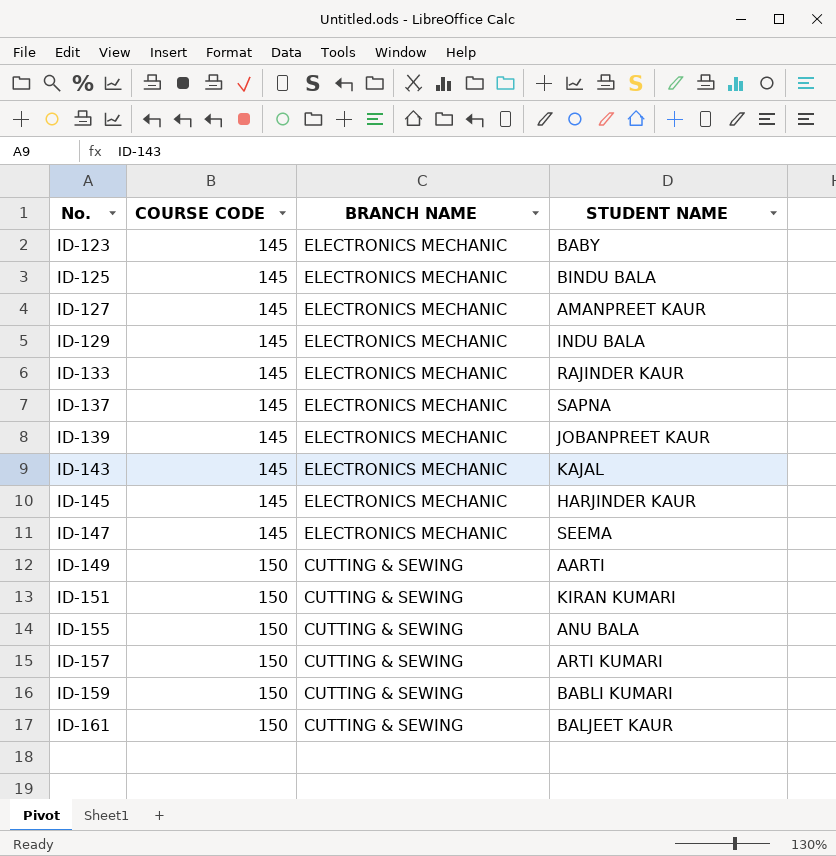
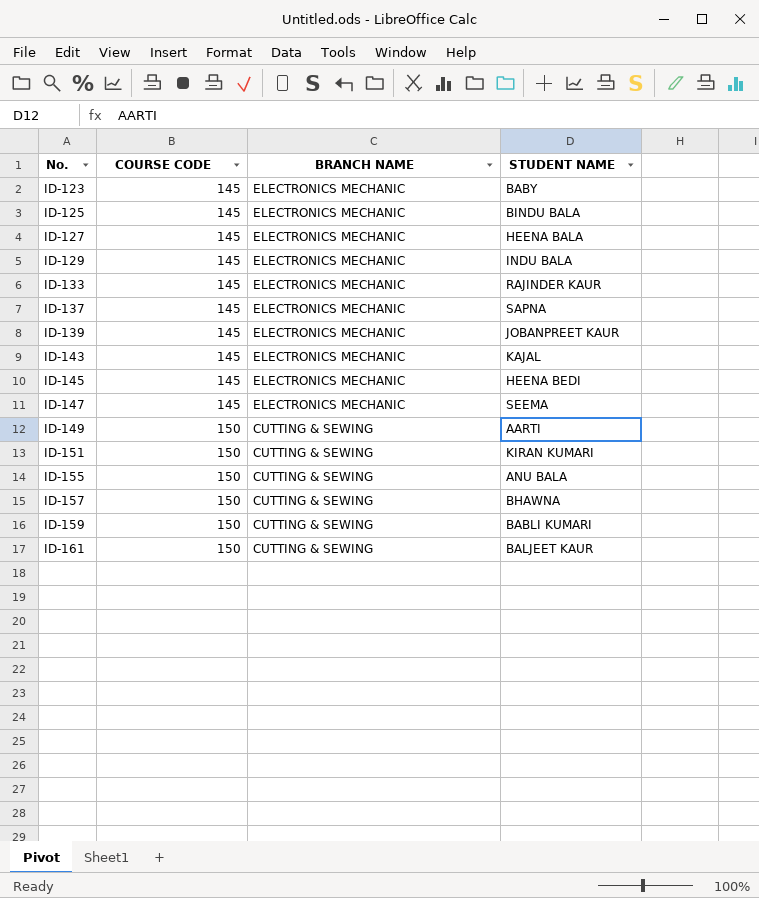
ID-127 | STUDENT NAME: AMANPREET KAUR -> HEENA BALA
ID-145 | STUDENT NAME: HARJINDER KAUR -> HEENA BEDI
ID-157 | STUDENT NAME: ARTI KUMARI -> BHAWNA

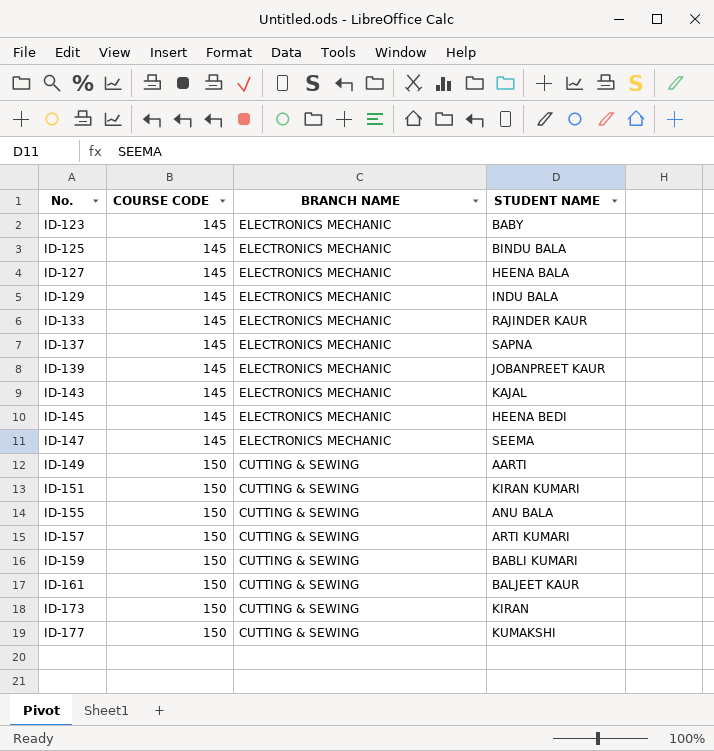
ID-157 | STUDENT NAME: BHAWNA -> ARTI KUMARI
row ID-173: none -> 150 | CUTTING & SEWING | KIRAN
row ID-177: none -> 150 | CUTTING & SEWING | KUMAKSHI

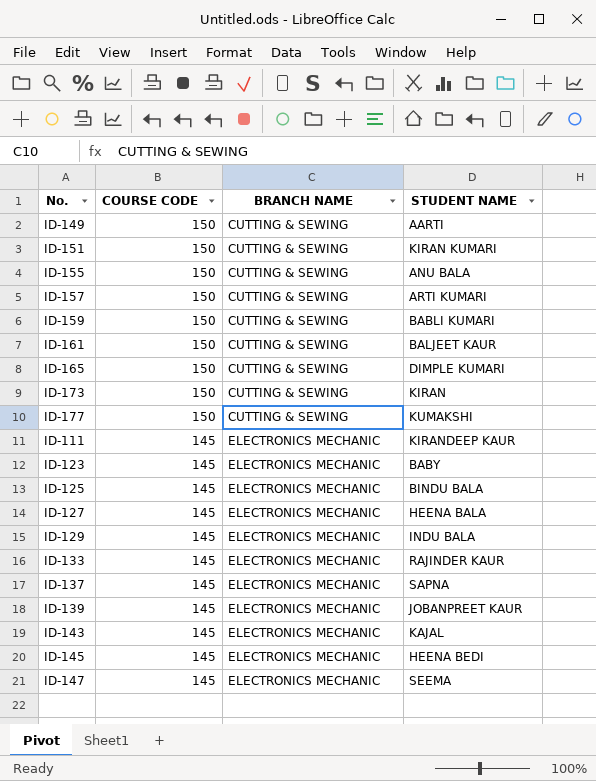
row order: No. ascending -> COURSE CODE descending
row ID-165: none -> 150 | CUTTING & SEWING | DIMPLE KUMARI
row ID-111: none -> 145 | ELECTRONICS MECHANIC | KIRANDEEP KAUR

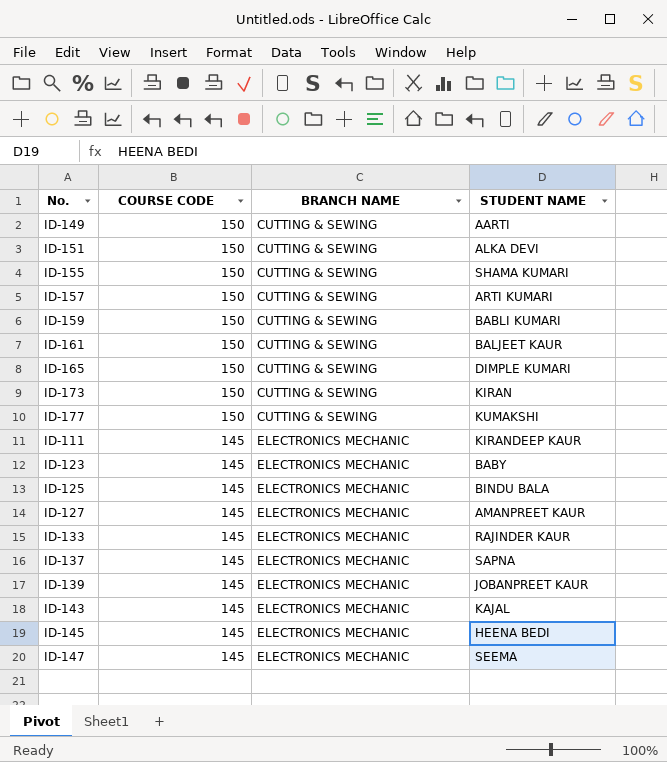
row ID-129: 145 | ELECTRONICS MECHANIC | INDU BALA -> none
ID-151 | STUDENT NAME: KIRAN KUMARI -> ALKA DEVI
ID-155 | STUDENT NAME: ANU BALA -> SHAMA KUMARI
ID-127 | STUDENT NAME: HEENA BALA -> AMANPREET KAUR

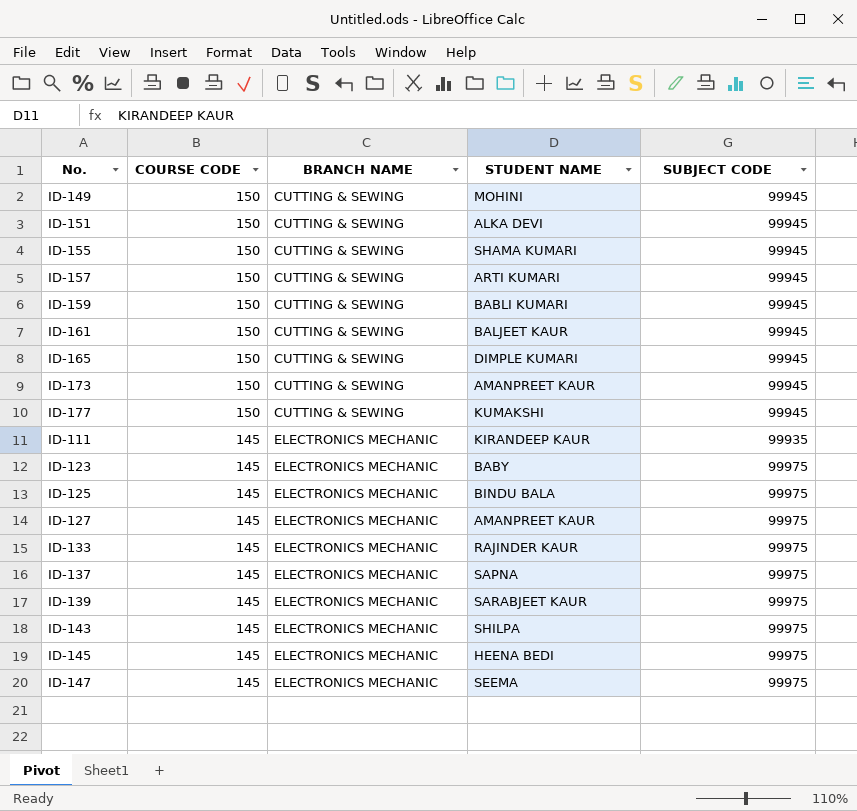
column SUBJECT CODE | position: none -> 5
ID-149 | STUDENT NAME: AARTI -> MOHINI
ID-173 | STUDENT NAME: KIRAN -> AMANPREET KAUR
ID-139 | STUDENT NAME: JOBANPREET KAUR -> SARABJEET KAUR
ID-143 | STUDENT NAME: KAJAL -> SHILPA

